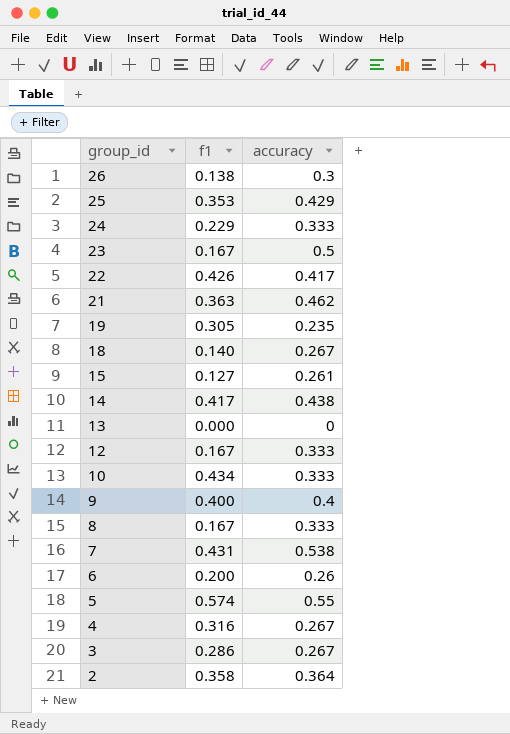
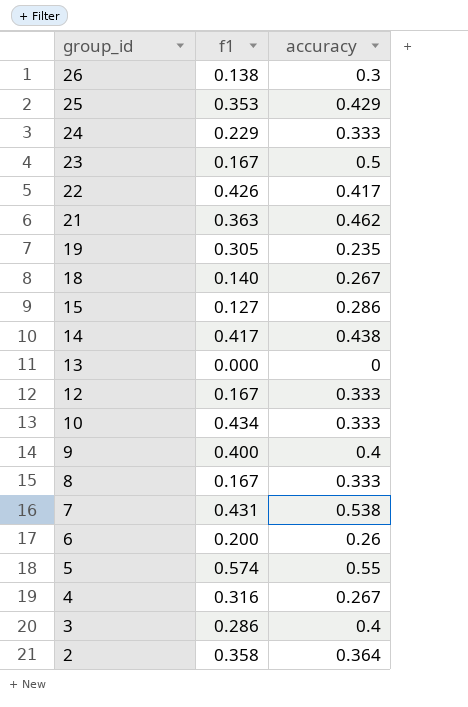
15 | accuracy: 0.261 -> 0.286
3 | accuracy: 0.267 -> 0.4

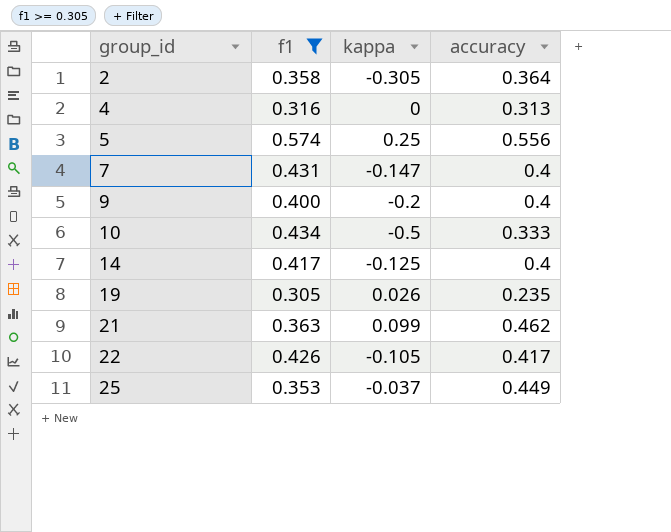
filter: none -> f1 >= 0.305
row order: group_id descending -> group_id ascending
column kappa | position: none -> 3
4 | accuracy: 0.267 -> 0.313
5 | accuracy: 0.55 -> 0.556
7 | accuracy: 0.538 -> 0.4
14 | accuracy: 0.438 -> 0.4
25 | accuracy: 0.429 -> 0.449

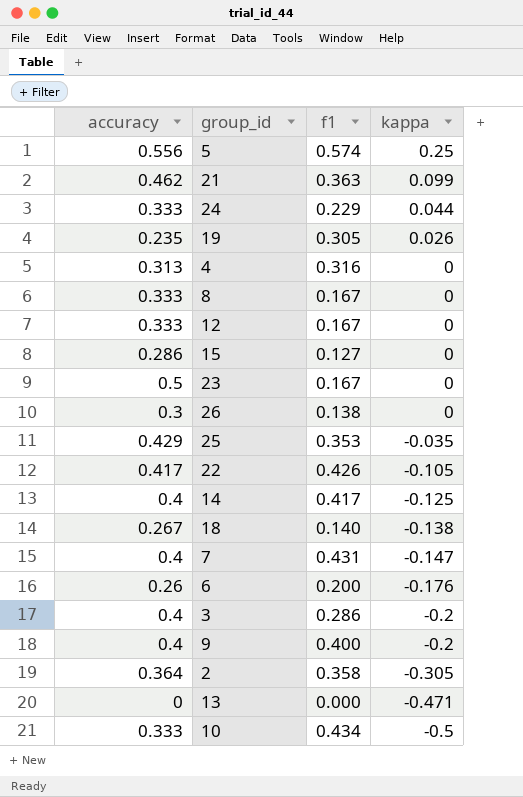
filter: f1 >= 0.305 -> none
row order: group_id ascending -> kappa descending
column accuracy | position: 4 -> 1
25 | accuracy: 0.449 -> 0.429
25 | kappa: -0.037 -> -0.035

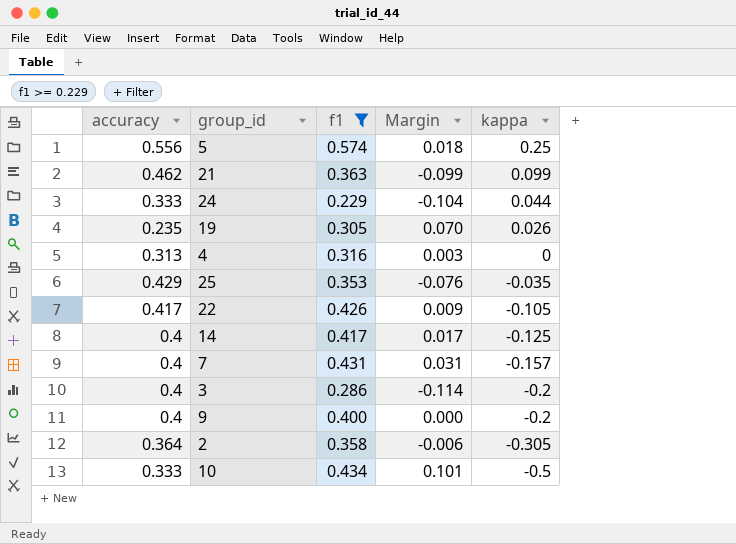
filter: none -> f1 >= 0.229
column Margin | formula: none -> [f1] - [accuracy]
7 | kappa: -0.147 -> -0.157

